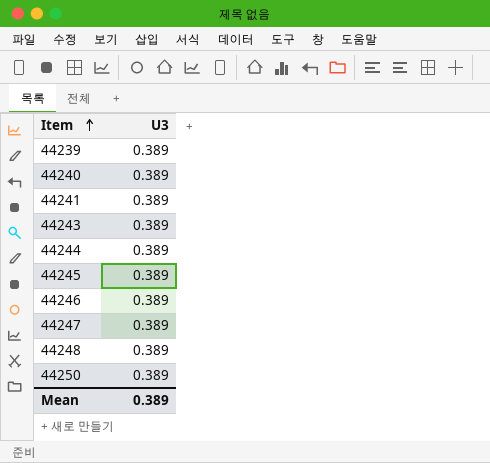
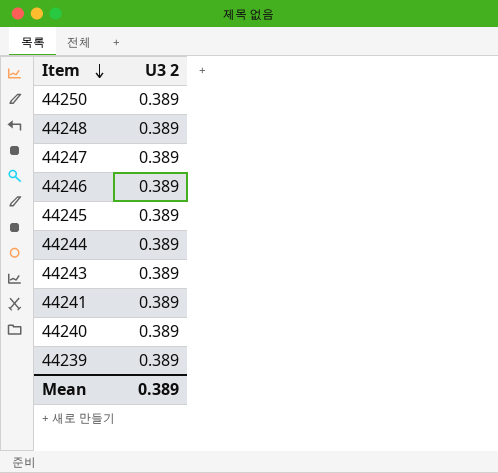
row order: Item ascending -> Item descending
column name: U3 -> U3 2

